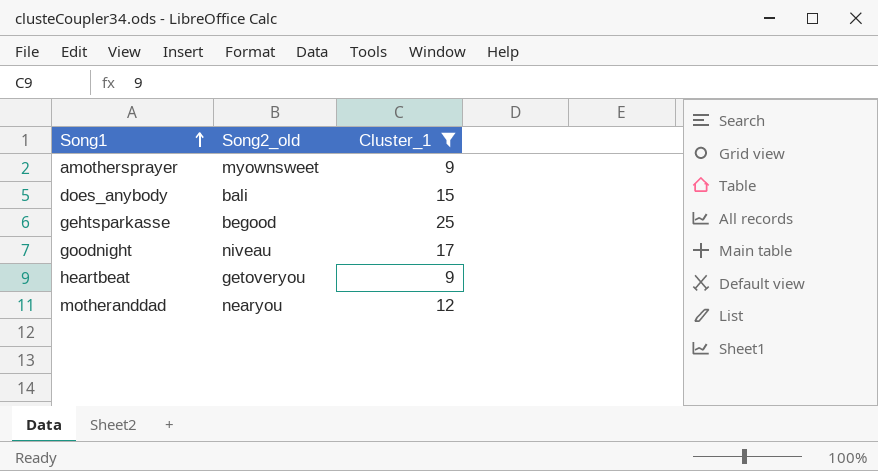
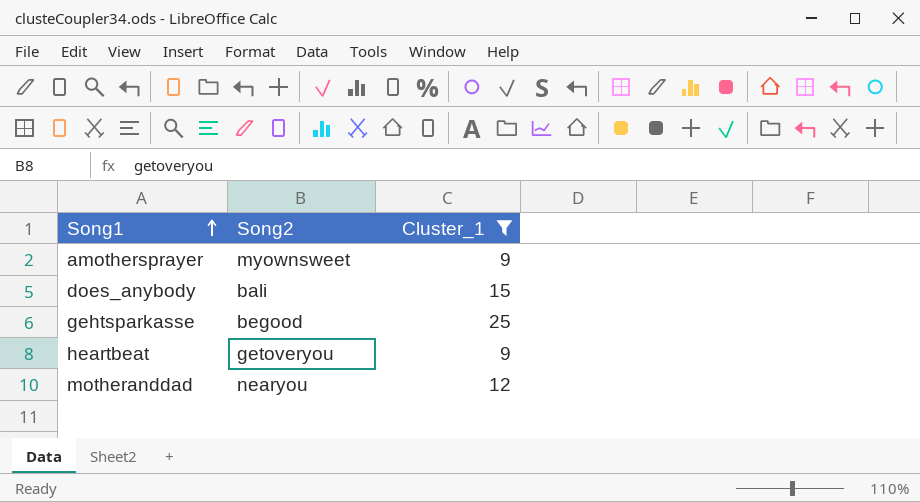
column name: Song2_old -> Song2
row goodnight: niveau | 17 -> none

